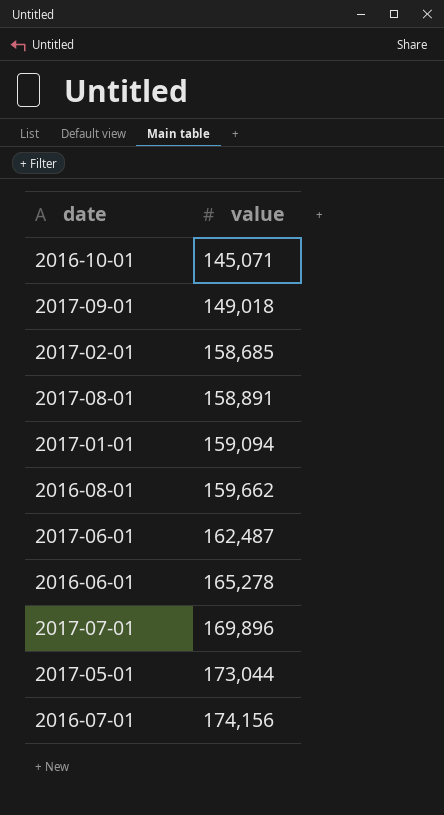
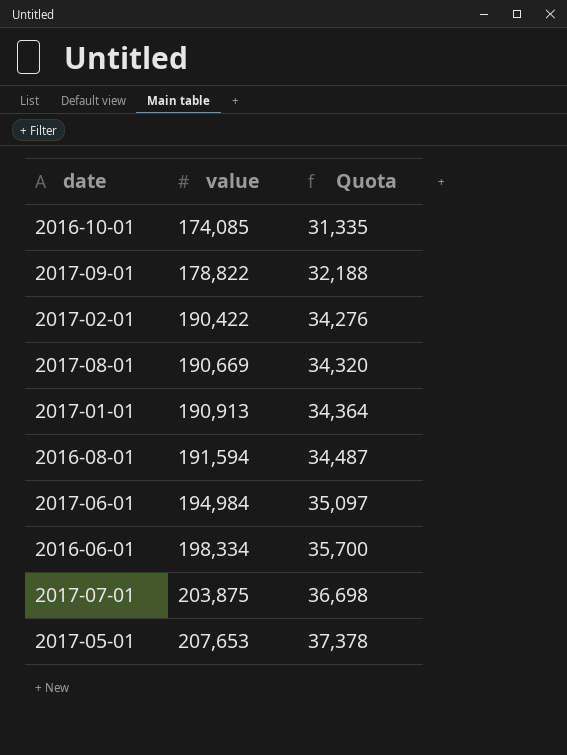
column Quota | formula: none -> [value] * 0.18
row 2016-07-01: 174,156 -> none
2016-10-01 | value: 145,071 -> 174,085
2017-09-01 | value: 149,018 -> 178,822
2017-02-01 | value: 158,685 -> 190,422
2017-08-01 | value: 158,891 -> 190,669
2017-01-01 | value: 159,094 -> 190,913
2016-08-01 | value: 159,662 -> 191,594
2017-06-01 | value: 162,487 -> 194,984
2016-06-01 | value: 165,278 -> 198,334
2017-07-01 | value: 169,896 -> 203,875
2017-05-01 | value: 173,044 -> 207,653

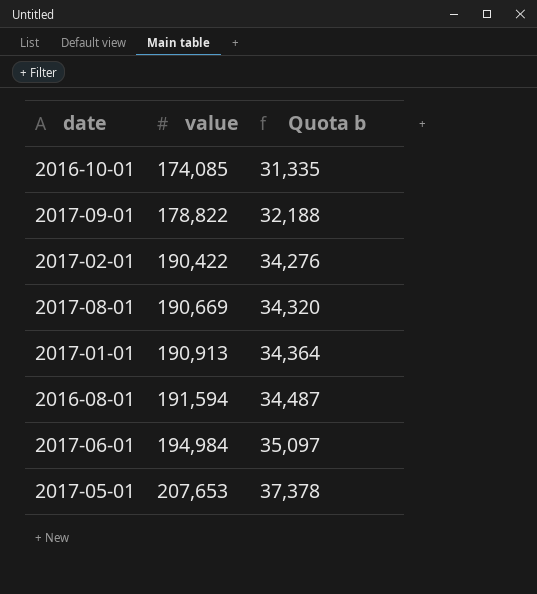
column name: Quota -> Quota b
row 2016-06-01: 198,334 | 35,700 -> none
row 2017-07-01: 203,875 | 36,698 -> none

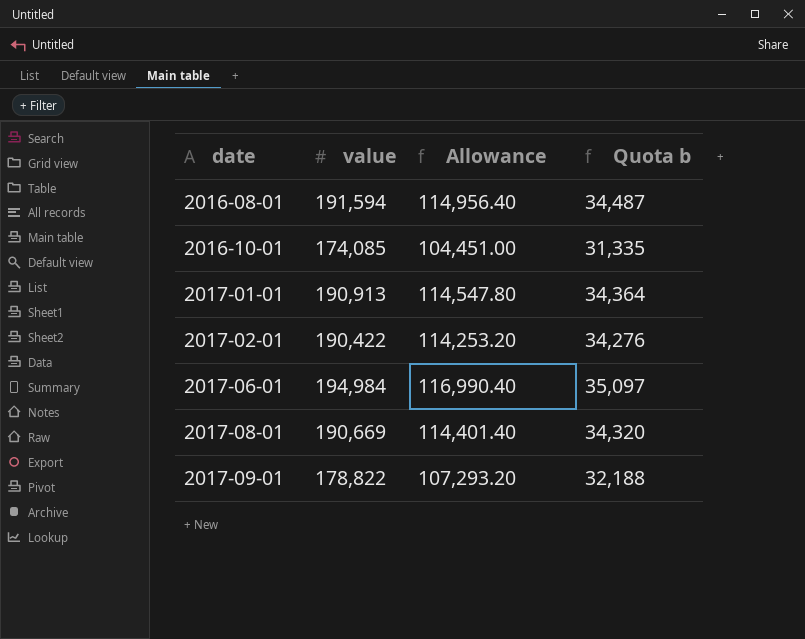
row order: value ascending -> date ascending
column Allowance | formula: none -> [value] * 0.6
row 2017-05-01: 207,653 | 37,378 -> none

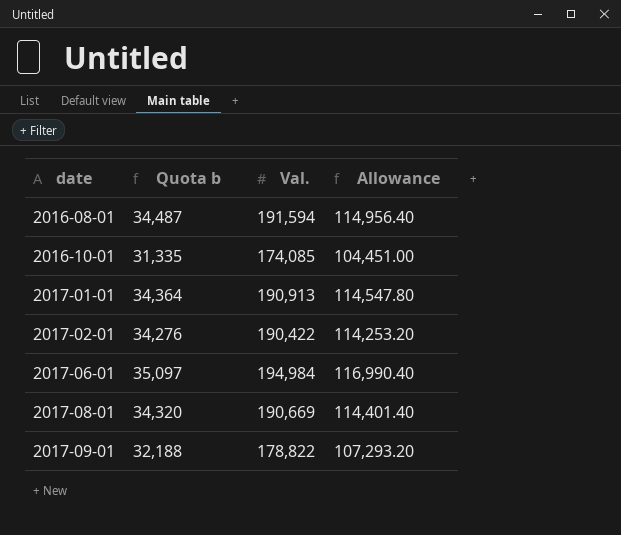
column Quota b | position: 4 -> 2
column name: value -> Val.

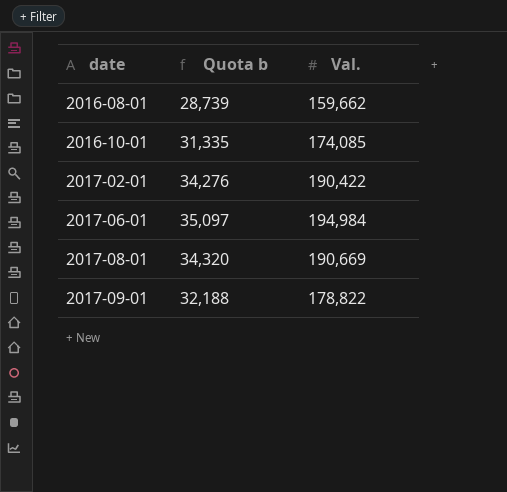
column Allowance | formula: [Val.] * 0.6 -> none
row 2017-01-01: 34,364 | 190,913 | 114,547.80 -> none
2016-08-01 | Quota b: 34,487 -> 28,739
2016-08-01 | Val.: 191,594 -> 159,662

